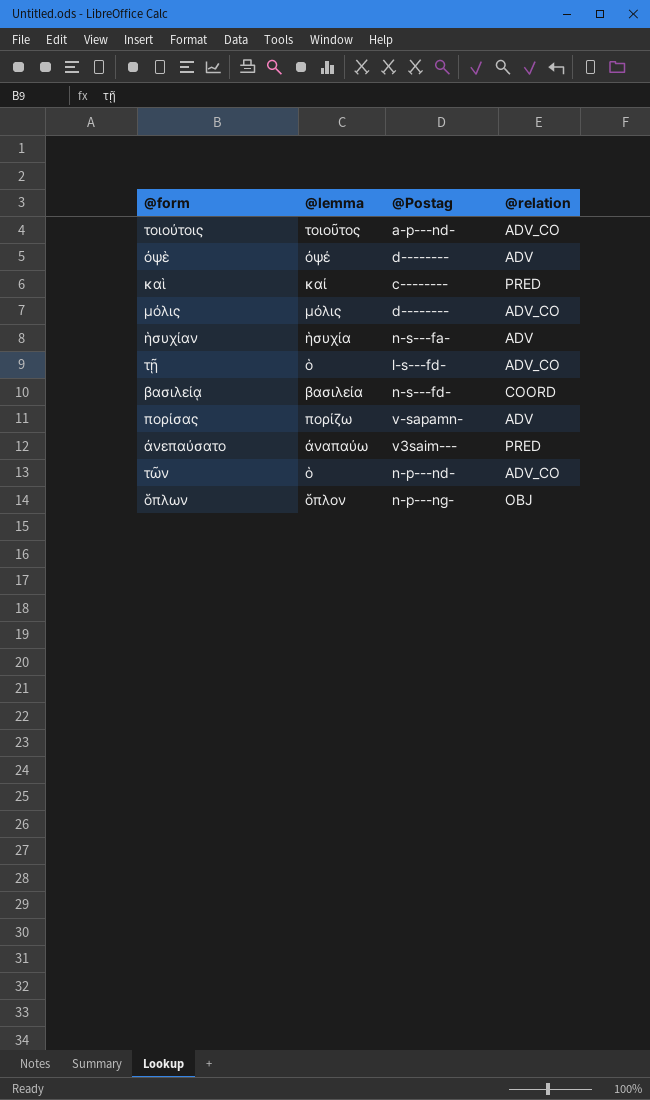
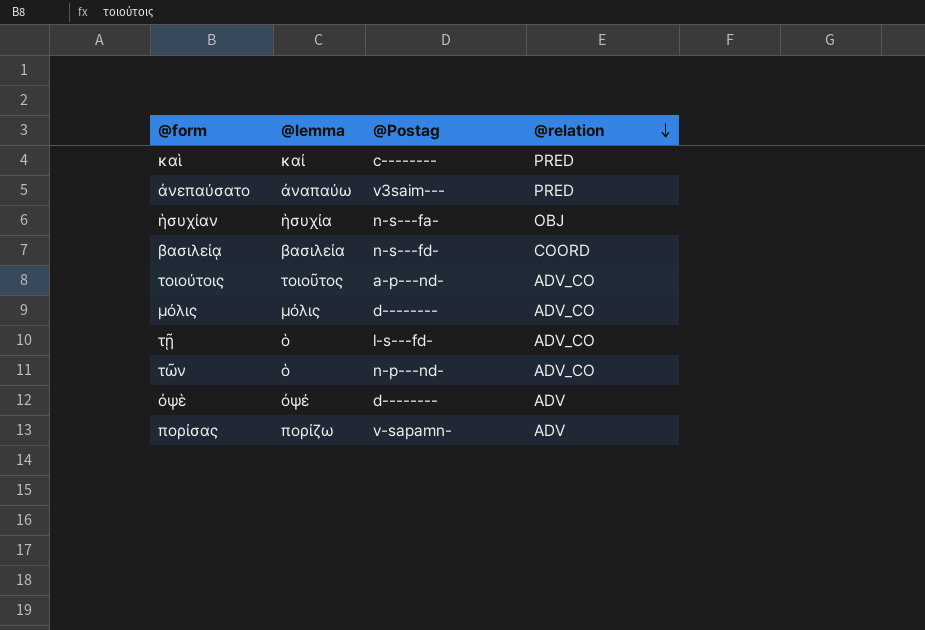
row order: none -> @relation descending
row ὅπλων: ὅπλον | n-p---ng- | OBJ -> none
ἡσυχίαν | @relation: ADV -> OBJ

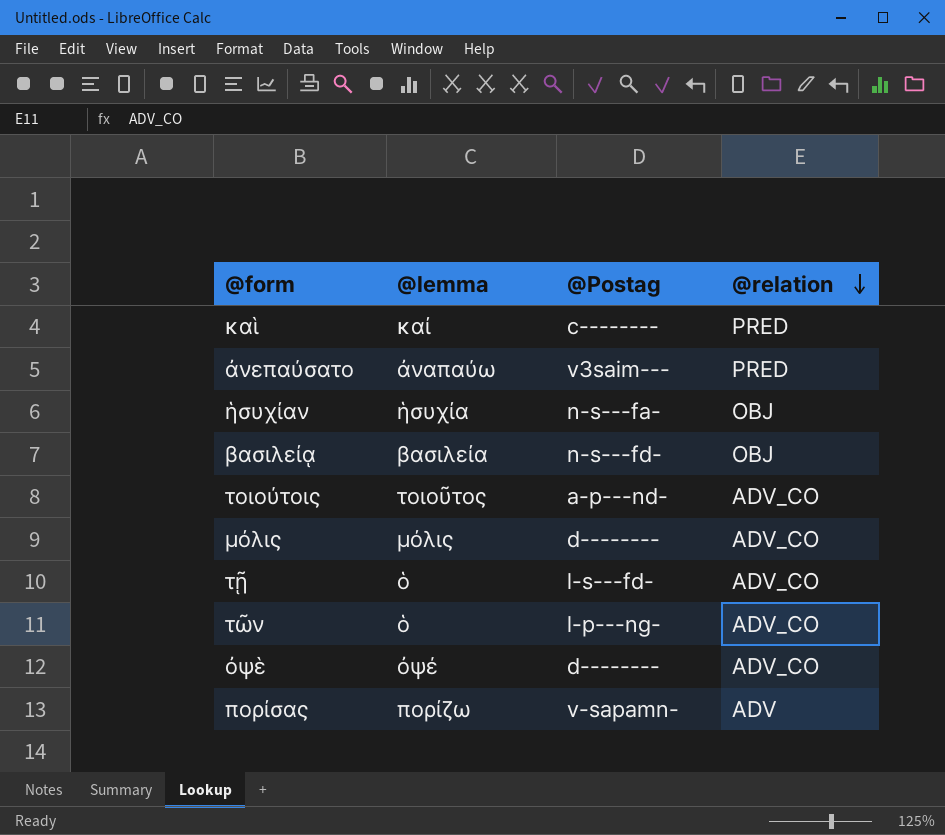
βασιλείᾳ | @relation: COORD -> OBJ
τῶν | @Postag: n-p---nd- -> l-p---ng-
ὀψὲ | @relation: ADV -> ADV_CO

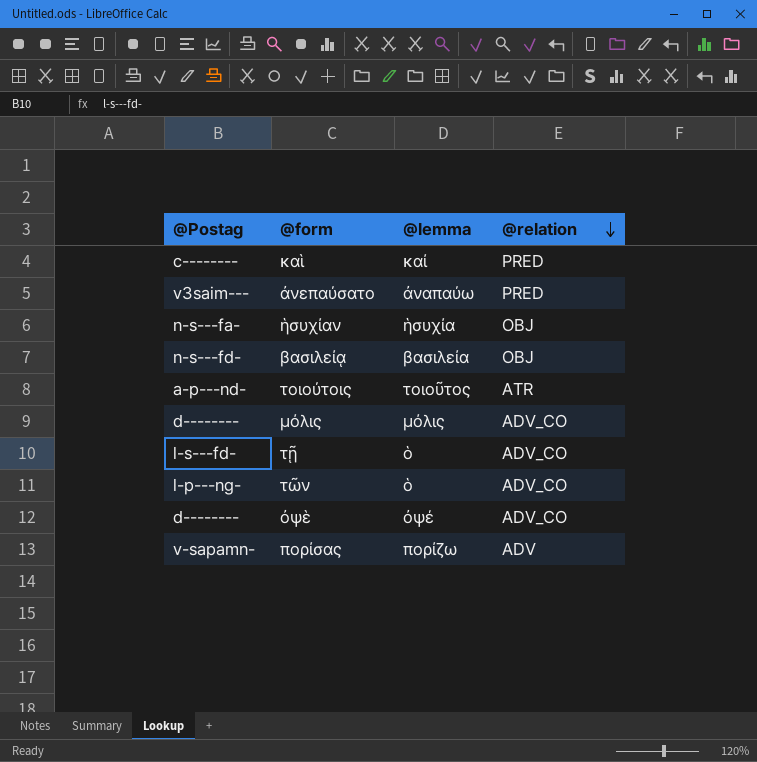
column @Postag | position: 3 -> 1
τοιούτοις | @relation: ADV_CO -> ATR

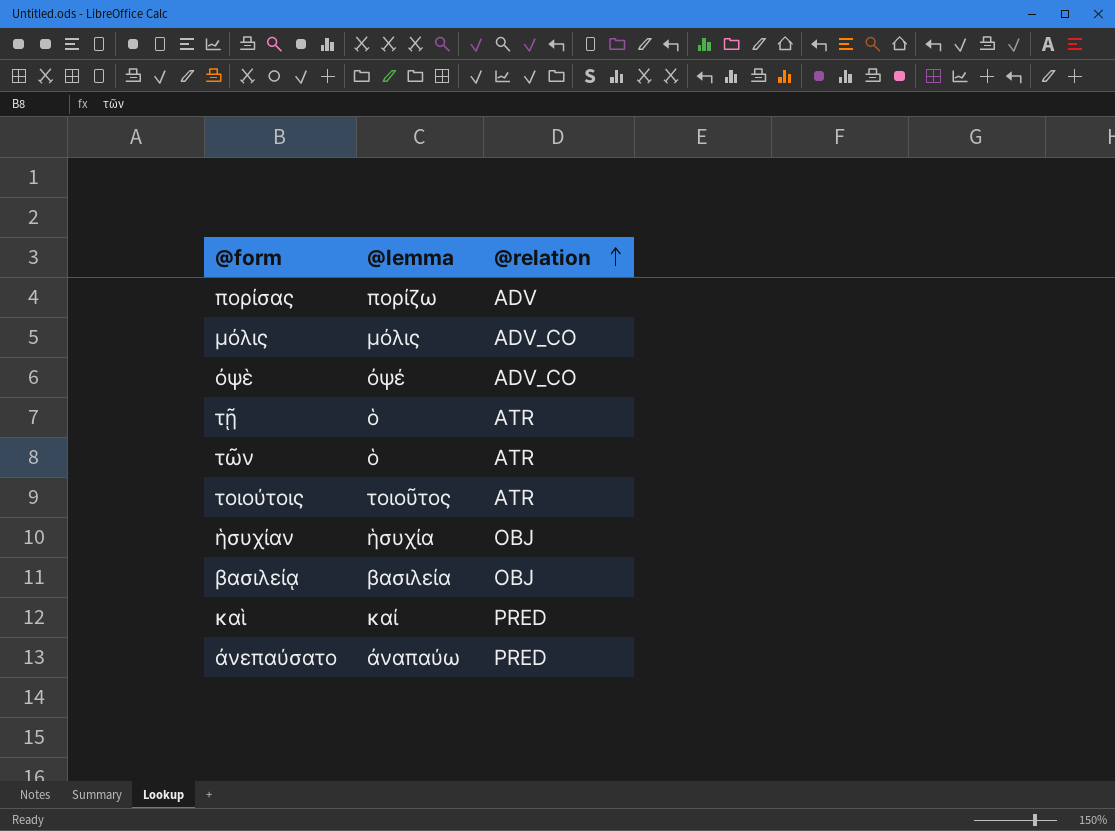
row order: @relation descending -> @relation ascending
column @Postag | position: 1 -> none
τῇ | @relation: ADV_CO -> ATR
τῶν | @relation: ADV_CO -> ATR

